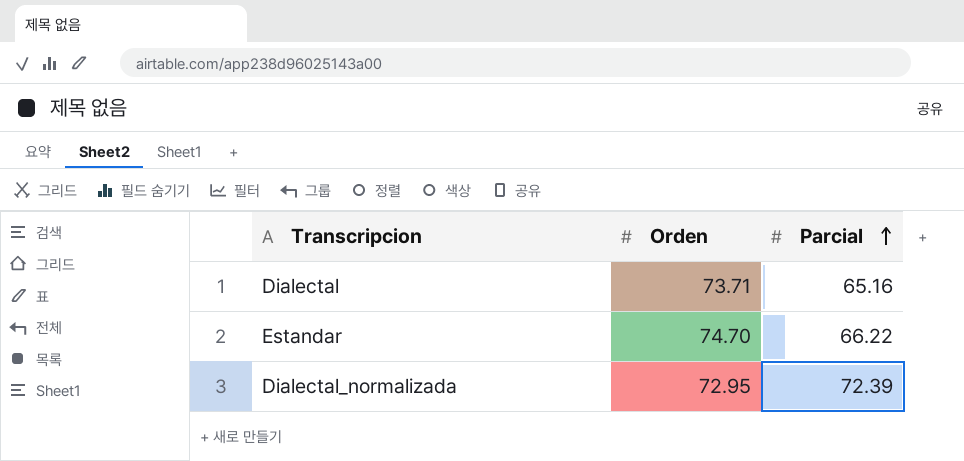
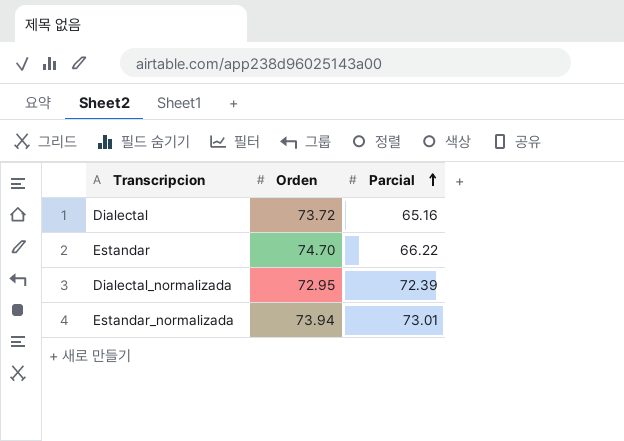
Dialectal | Orden: 73.71 -> 73.72
row Estandar_normalizada: none -> 73.94 | 73.01

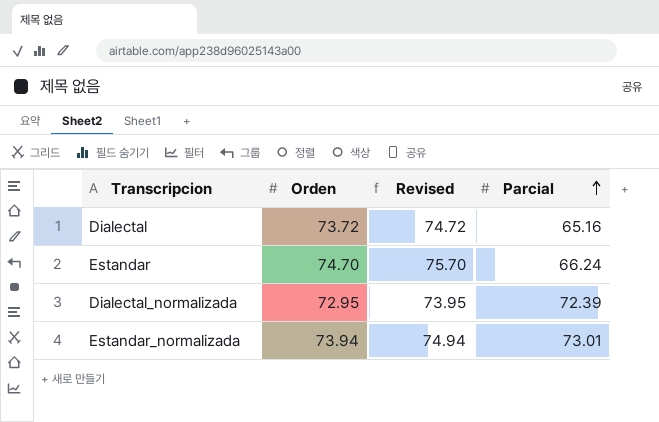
column Revised | formula: none -> [Orden] + 1
Estandar | Parcial: 66.22 -> 66.24

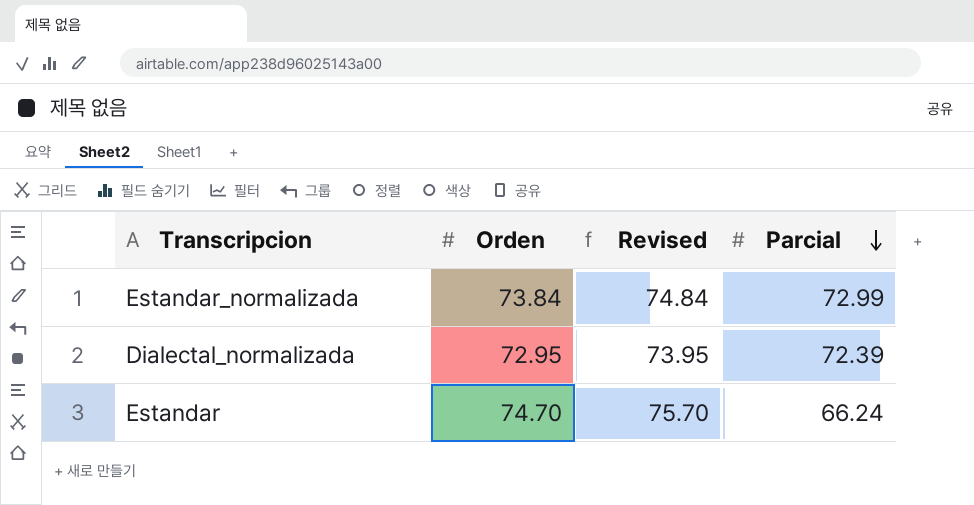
row order: Parcial ascending -> Parcial descending
row Dialectal: 73.72 | 74.72 | 65.16 -> none
Estandar_normalizada | Orden: 73.94 -> 73.84
Estandar_normalizada | Revised: 74.94 -> 74.84
Estandar_normalizada | Parcial: 73.01 -> 72.99

